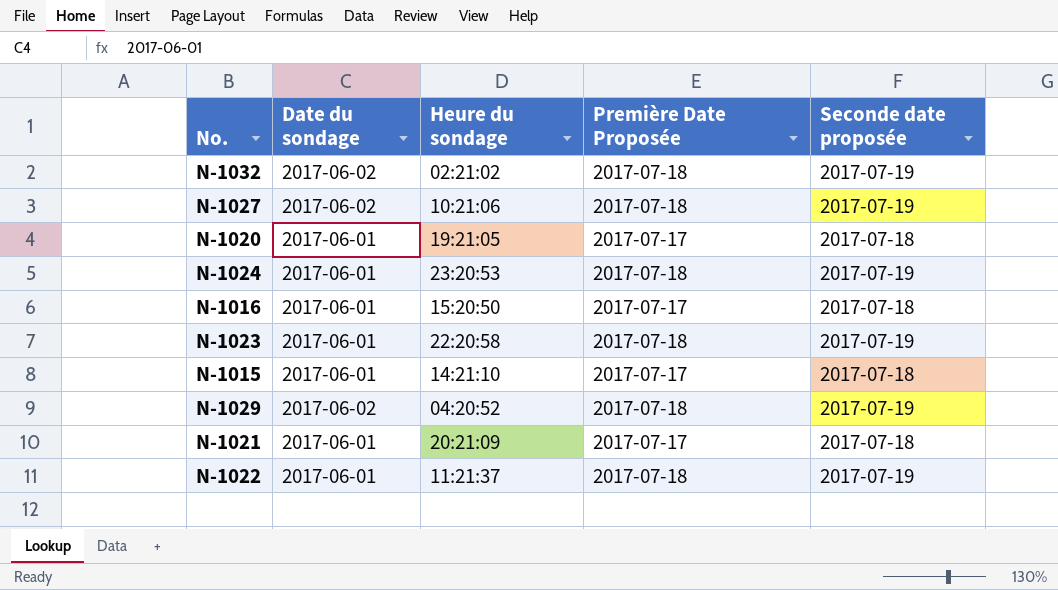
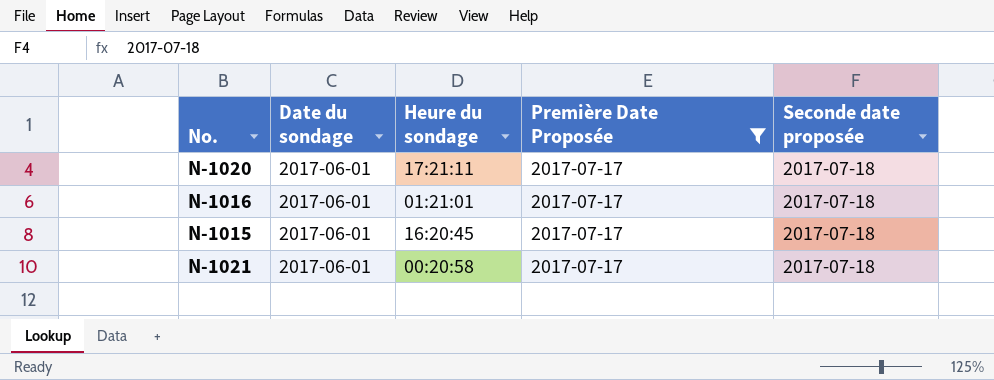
filter: none -> Première Date Proposée = 2017-07-17
N-1020 | Heure du sondage: 19:21:05 -> 17:21:11
N-1016 | Heure du sondage: 15:20:50 -> 01:21:01
N-1015 | Heure du sondage: 14:21:10 -> 16:20:45
N-1021 | Heure du sondage: 20:21:09 -> 00:20:58

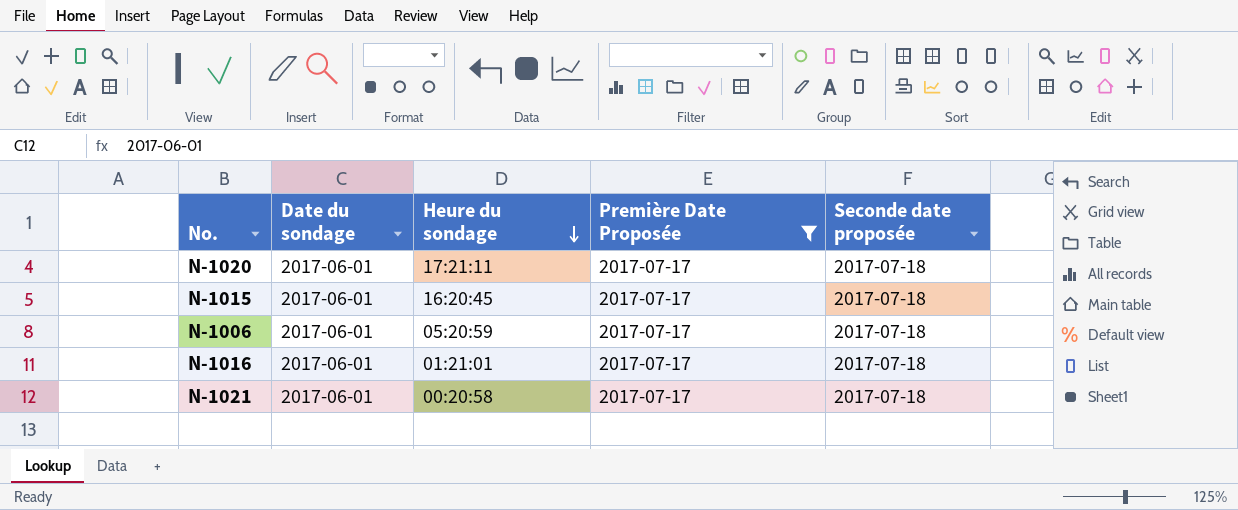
row order: none -> Heure du sondage descending
row N-1006: none -> 2017-06-01 | 05:20:59 | 2017-07-17 | 2017-07-18

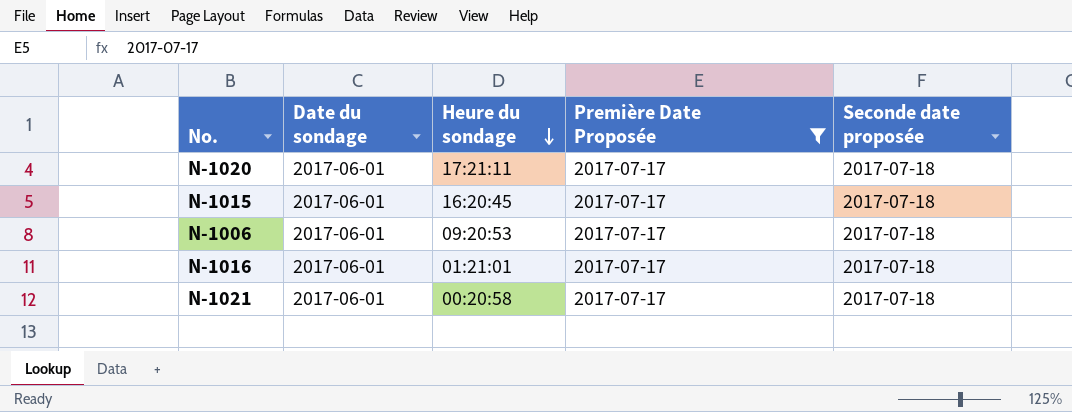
N-1006 | Heure du sondage: 05:20:59 -> 09:20:53

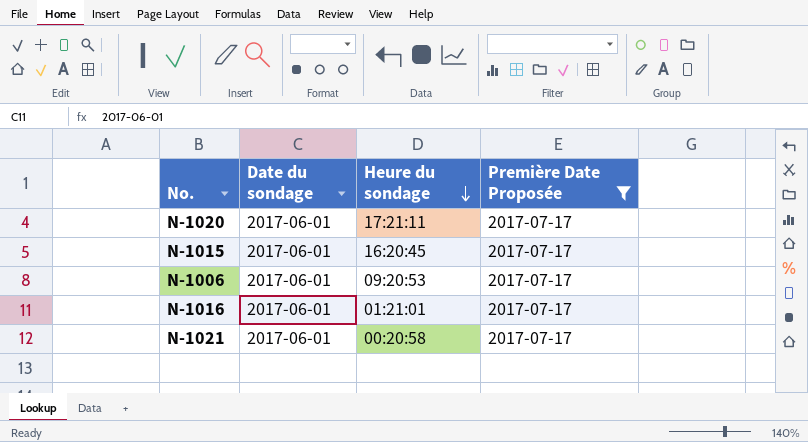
column Seconde date proposée | position: 5 -> none

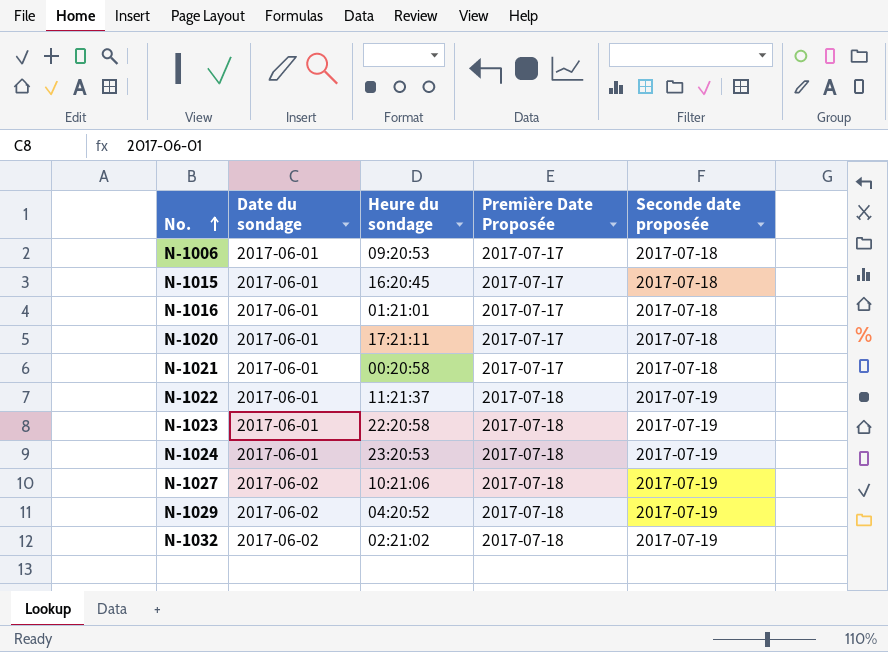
filter: Première Date Proposée = 2017-07-17 -> none
row order: Heure du sondage descending -> No. ascending
column Seconde date proposée | position: none -> 5

